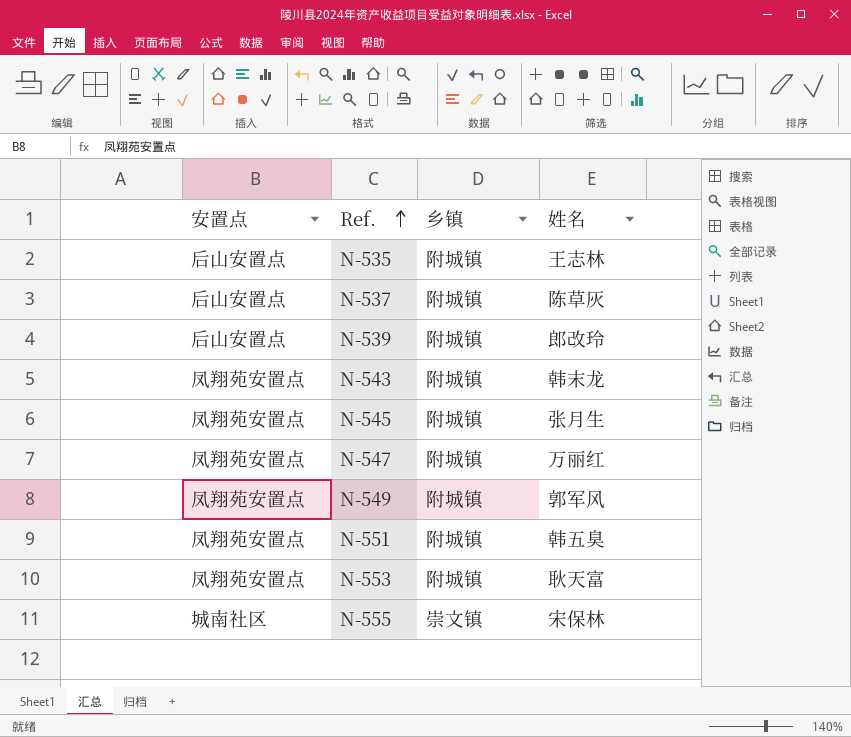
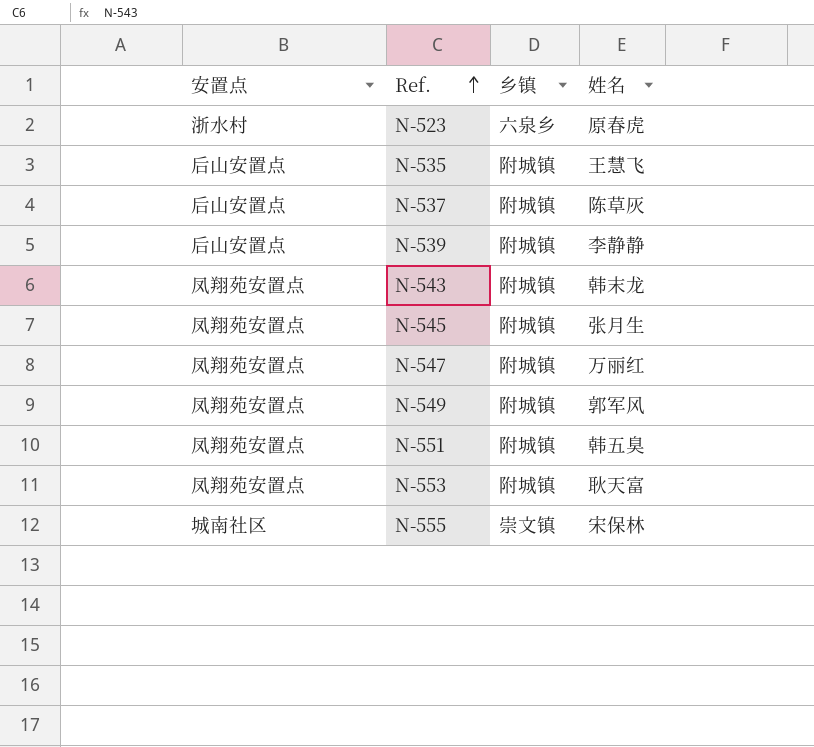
row N-523: none -> 浙水村 | 六泉乡 | 原春虎
N-535 | 姓名: 王志林 -> 王慧飞
N-539 | 姓名: 郎改玲 -> 李静静

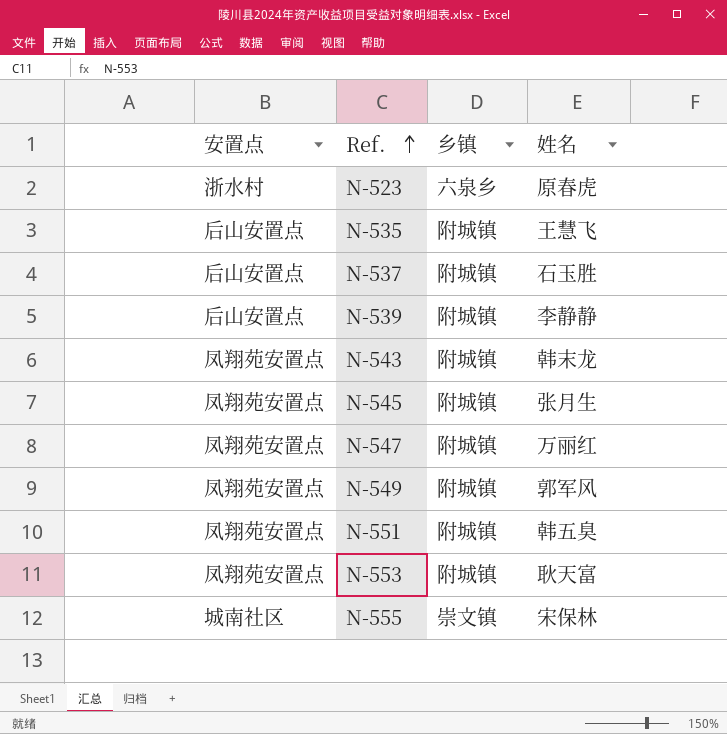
N-537 | 姓名: 陈草灰 -> 石玉胜

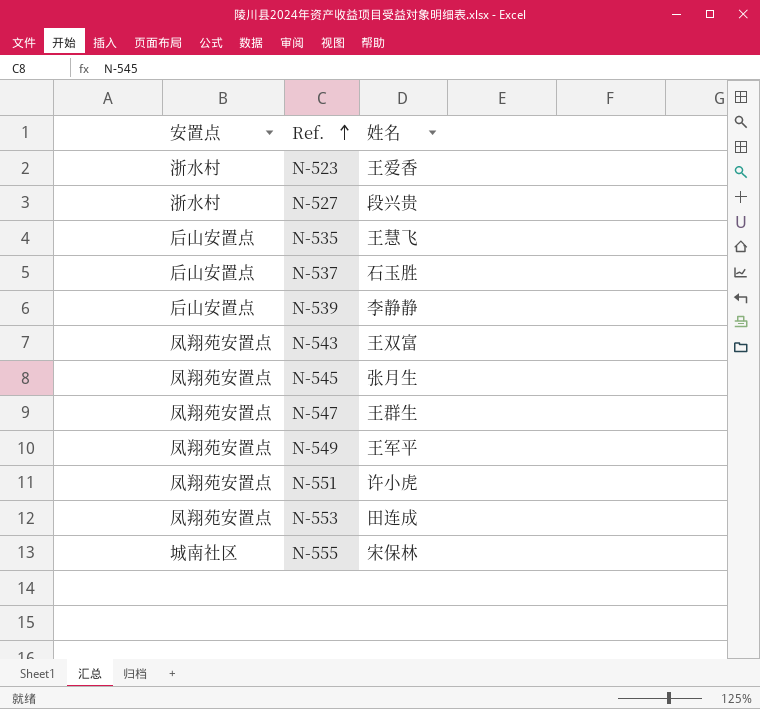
column 乡镇 | position: 3 -> none
N-523 | 姓名: 原春虎 -> 王爱香
row N-527: none -> 浙水村 | 段兴贵
N-543 | 姓名: 韩末龙 -> 王双富
N-547 | 姓名: 万丽红 -> 王群生
N-549 | 姓名: 郭军风 -> 王军平
N-551 | 姓名: 韩五臭 -> 许小虎
N-553 | 姓名: 耿天富 -> 田连成

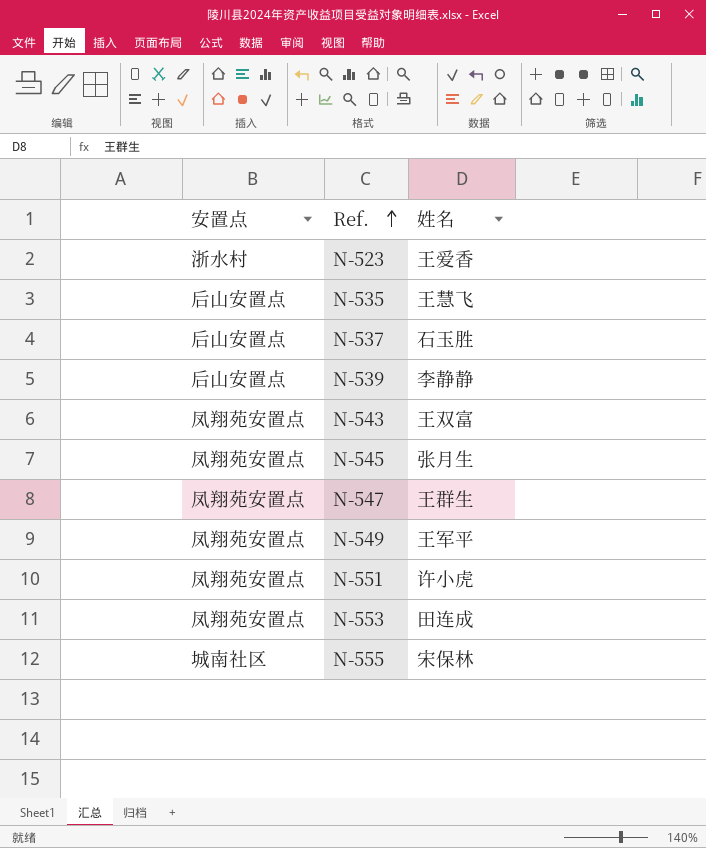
row N-527: 浙水村 | 段兴贵 -> none

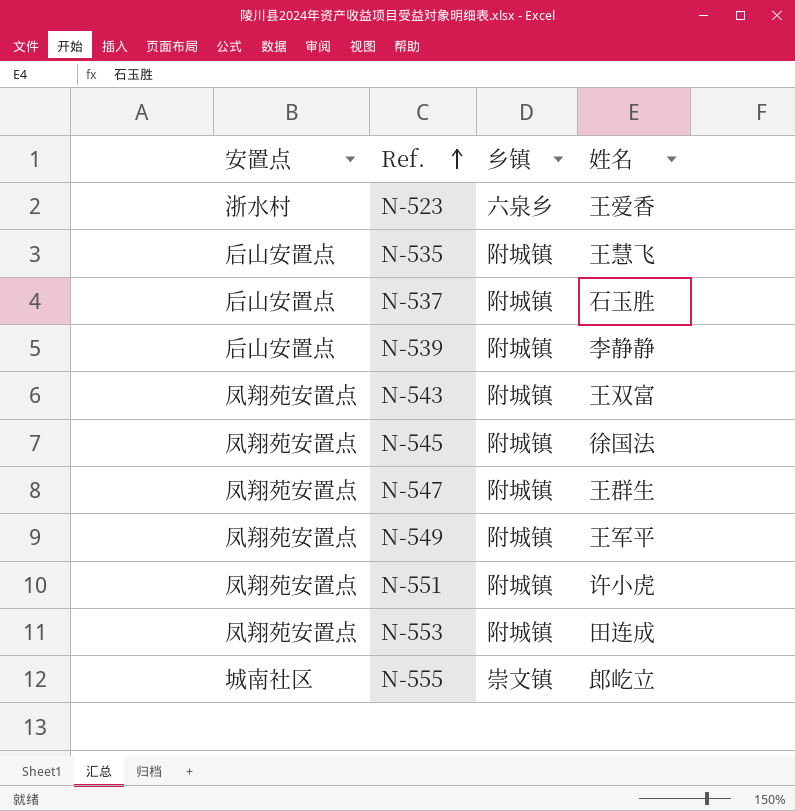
column 乡镇 | position: none -> 3
N-545 | 姓名: 张月生 -> 徐国法
N-555 | 姓名: 宋保林 -> 郎屹立

